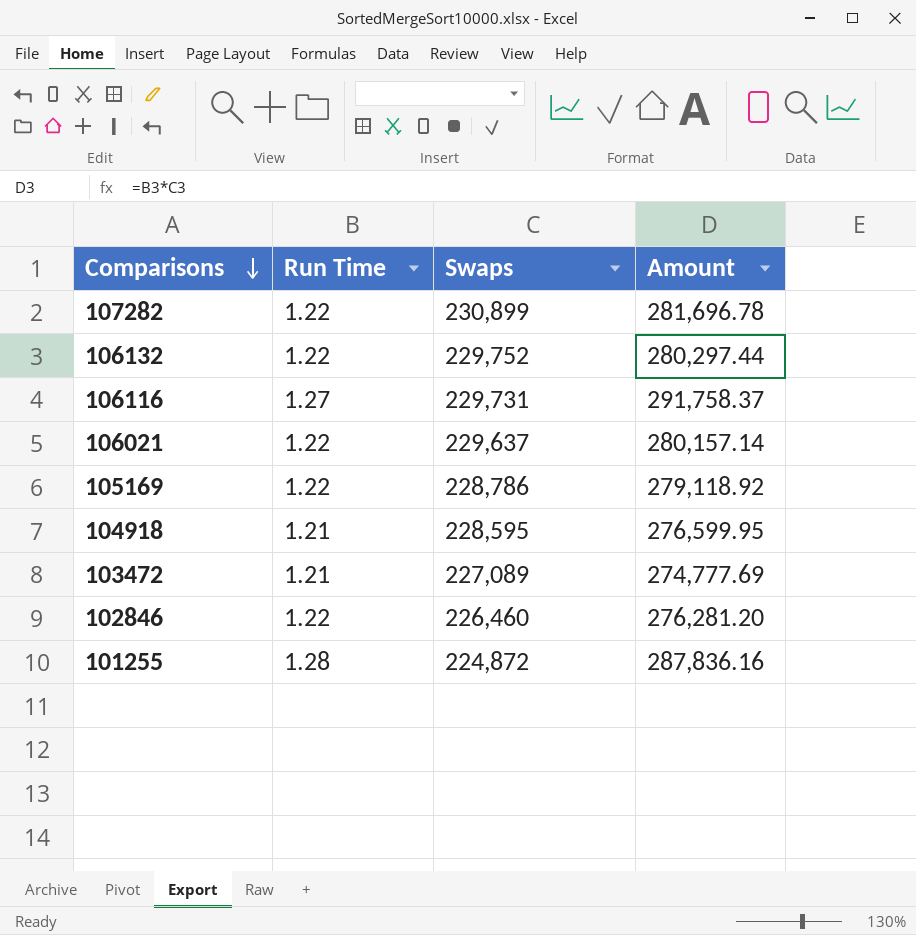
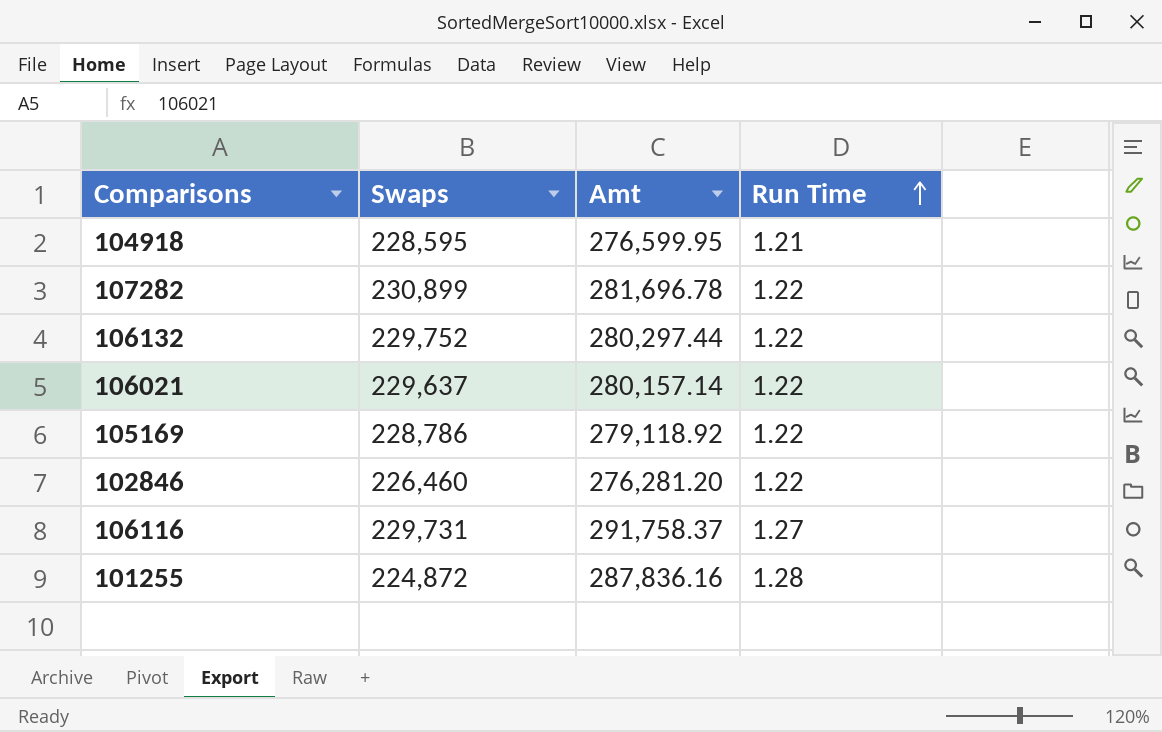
row order: Comparisons descending -> Run Time ascending
column name: Amount -> Amt
column Run Time | position: 2 -> 4
row 103472: 1.21 | 227,089 | 274,777.69 -> none

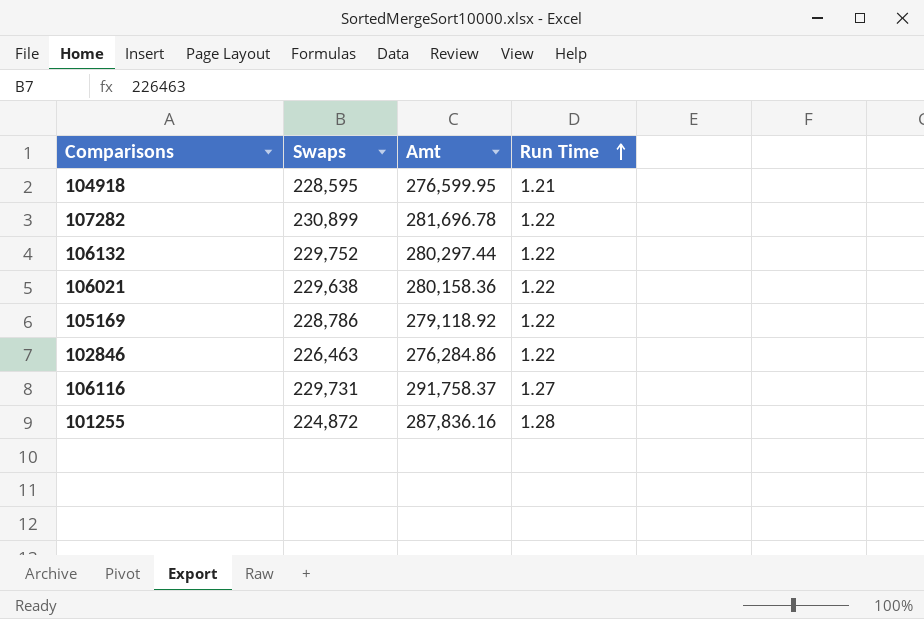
106021 | Swaps: 229,637 -> 229,638
106021 | Amt: 280,157.14 -> 280,158.36
102846 | Swaps: 226,460 -> 226,463
102846 | Amt: 276,281.20 -> 276,284.86

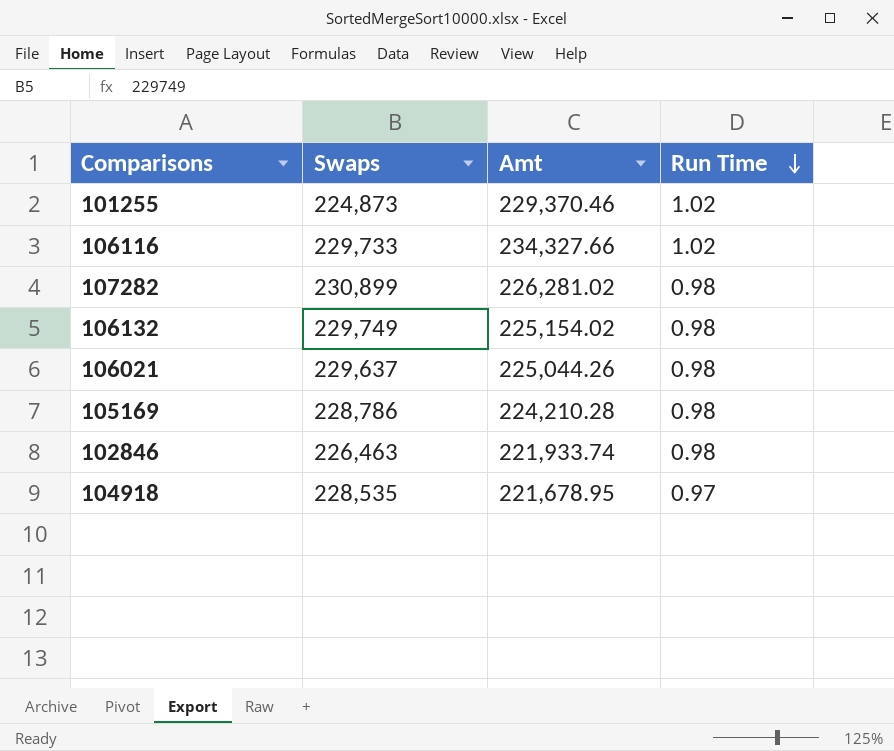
row order: Run Time ascending -> Run Time descending
101255 | Swaps: 224,872 -> 224,873
101255 | Amt: 287,836.16 -> 229,370.46
101255 | Run Time: 1.28 -> 1.02
106116 | Swaps: 229,731 -> 229,733
106116 | Amt: 291,758.37 -> 234,327.66
106116 | Run Time: 1.27 -> 1.02
107282 | Amt: 281,696.78 -> 226,281.02
107282 | Run Time: 1.22 -> 0.98
106132 | Swaps: 229,752 -> 229,749
106132 | Amt: 280,297.44 -> 225,154.02
106132 | Run Time: 1.22 -> 0.98
106021 | Swaps: 229,638 -> 229,637
106021 | Amt: 280,158.36 -> 225,044.26
106021 | Run Time: 1.22 -> 0.98
105169 | Amt: 279,118.92 -> 224,210.28
105169 | Run Time: 1.22 -> 0.98
102846 | Amt: 276,284.86 -> 221,933.74
102846 | Run Time: 1.22 -> 0.98
104918 | Swaps: 228,595 -> 228,535
104918 | Amt: 276,599.95 -> 221,678.95
104918 | Run Time: 1.21 -> 0.97

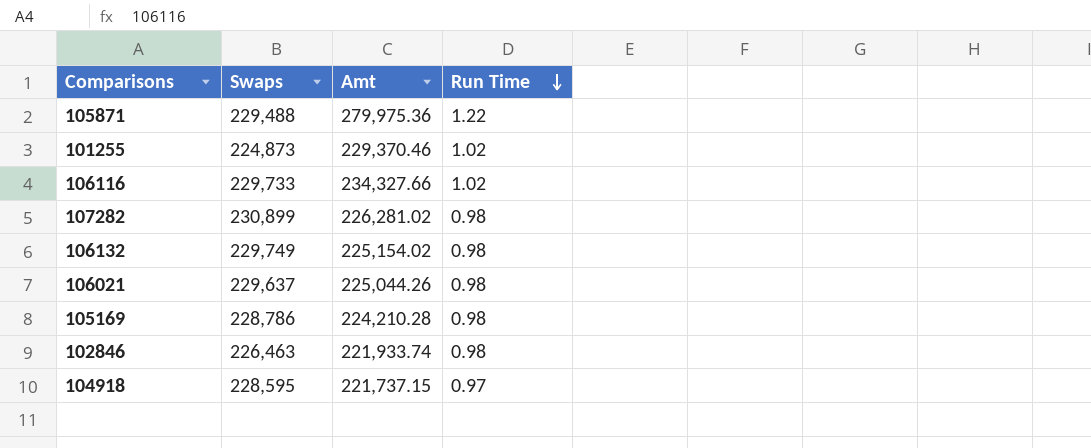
row 105871: none -> 229,488 | 279,975.36 | 1.22
104918 | Swaps: 228,535 -> 228,595
104918 | Amt: 221,678.95 -> 221,737.15

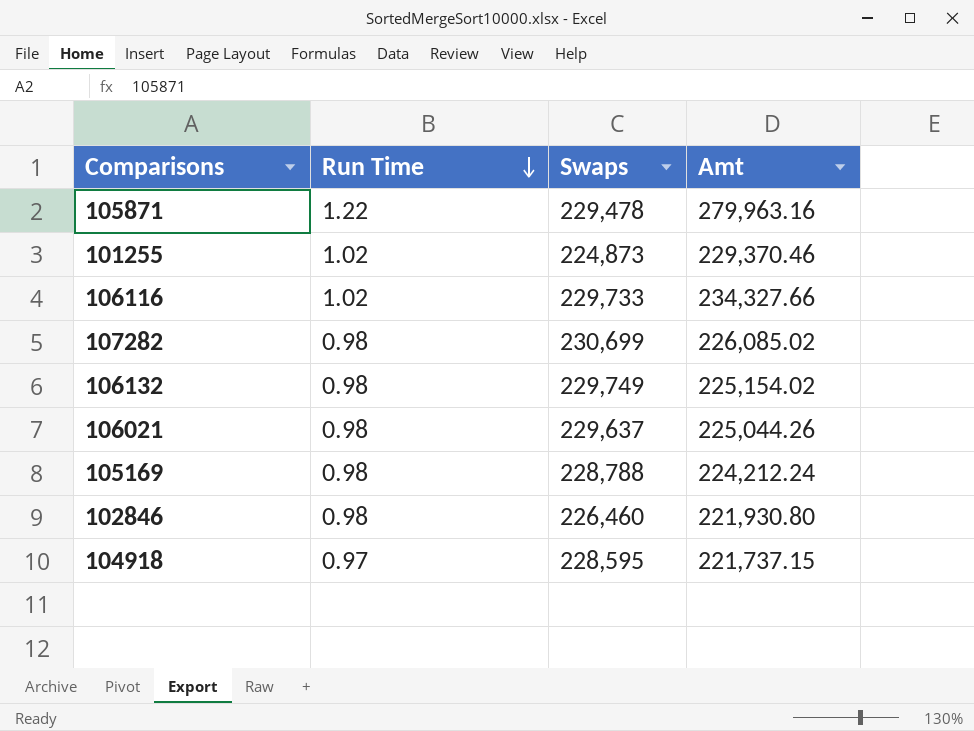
column Run Time | position: 4 -> 2
105871 | Swaps: 229,488 -> 229,478
105871 | Amt: 279,975.36 -> 279,963.16
107282 | Swaps: 230,899 -> 230,699
107282 | Amt: 226,281.02 -> 226,085.02
105169 | Swaps: 228,786 -> 228,788
105169 | Amt: 224,210.28 -> 224,212.24
102846 | Swaps: 226,463 -> 226,460
102846 | Amt: 221,933.74 -> 221,930.80

